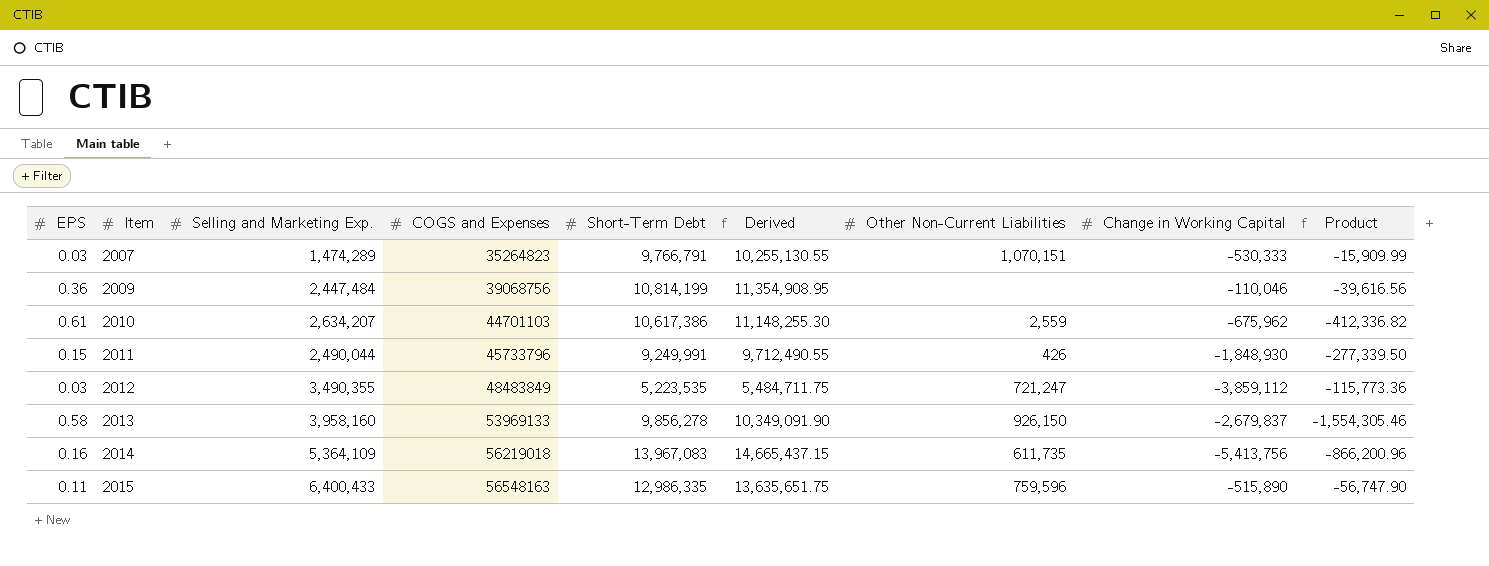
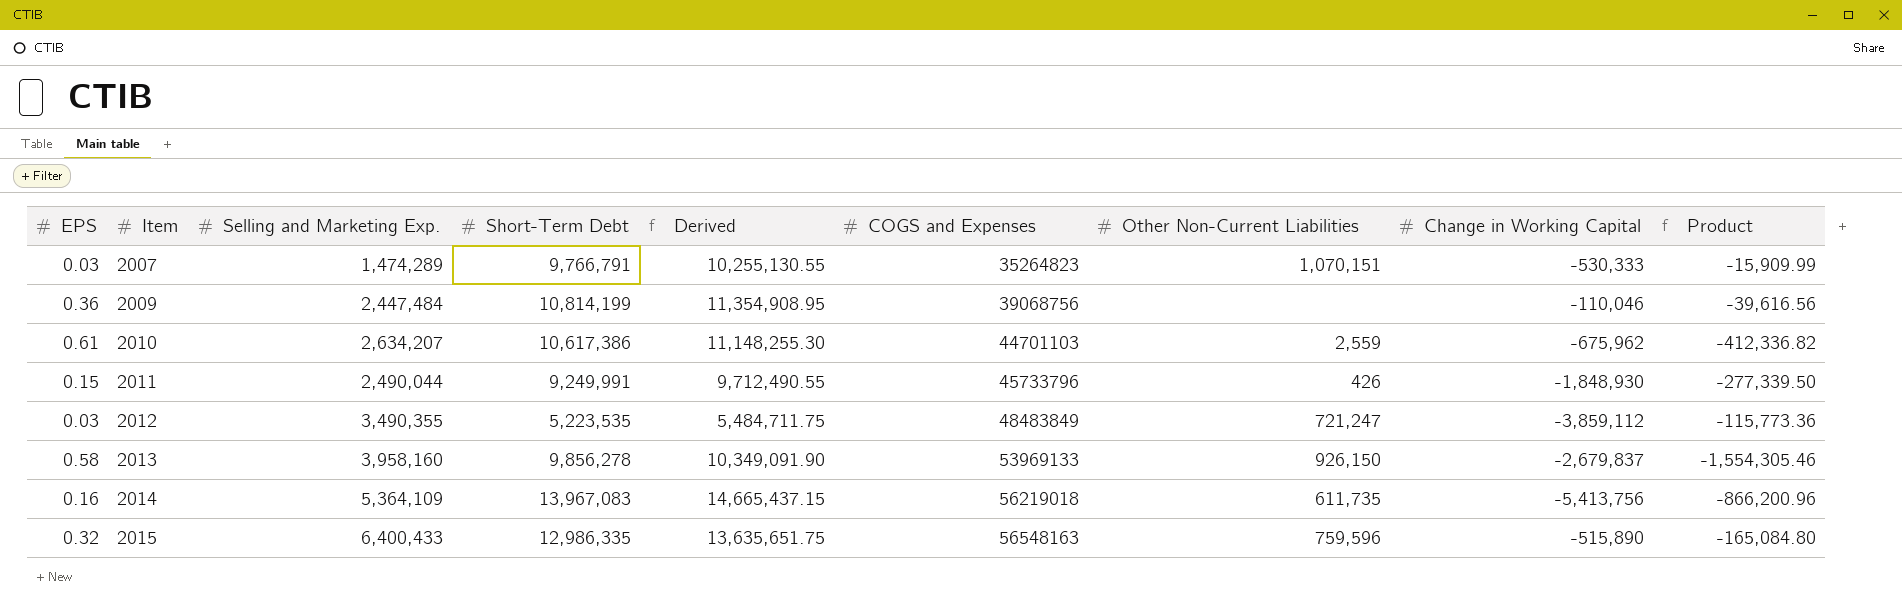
column COGS and Expenses | position: 4 -> 6
2015 | EPS: 0.11 -> 0.32
2015 | Product: -56,747.90 -> -165,084.80

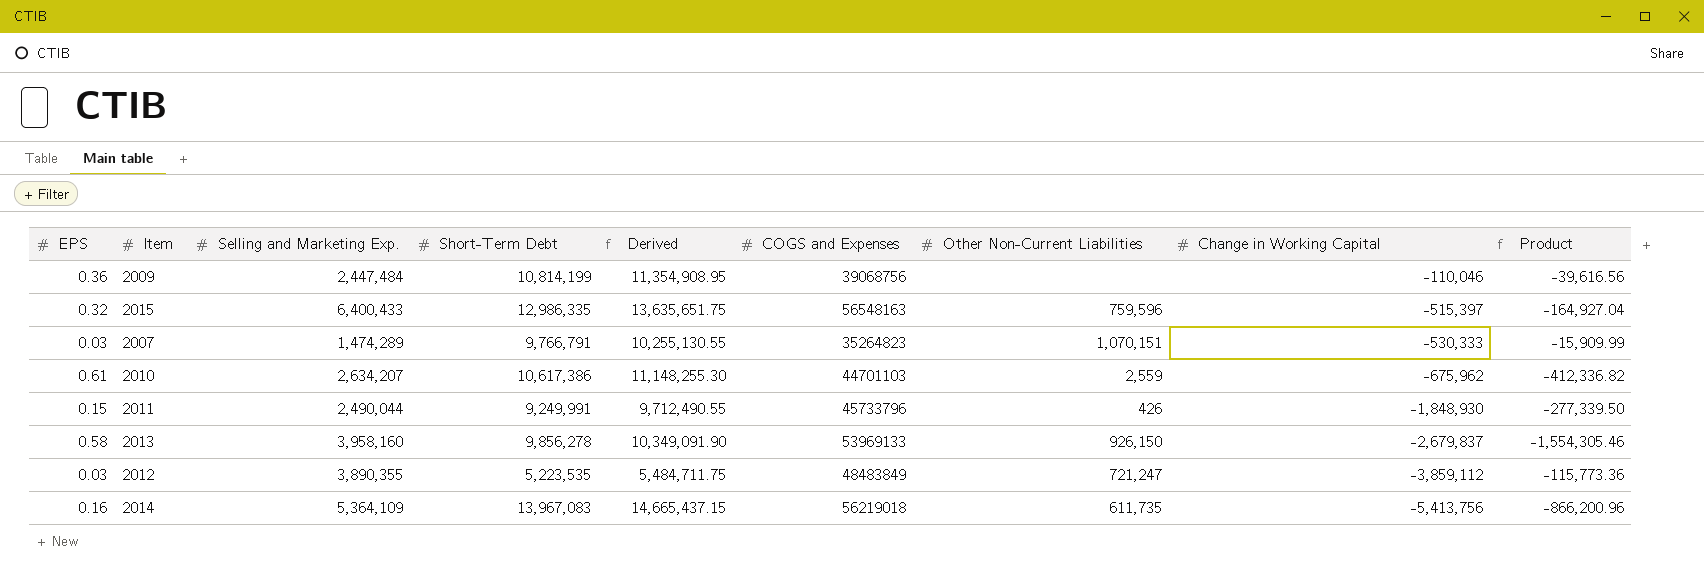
row order: Item ascending -> Change in Working Capital descending
2015 | Change in Working Capital: -515,890 -> -515,397
2015 | Product: -165,084.80 -> -164,927.04
2012 | Selling and Marketing Exp.: 3,490,355 -> 3,890,355

